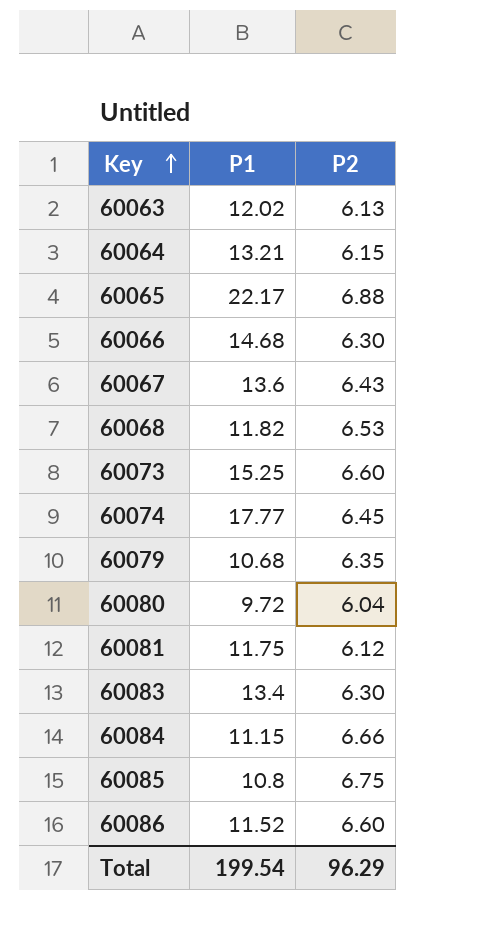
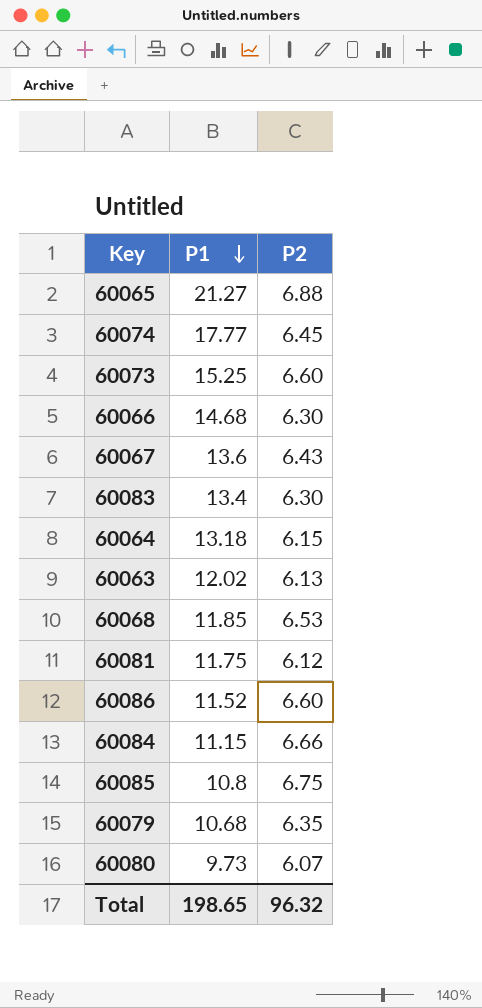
row order: Key ascending -> P1 descending
60065 | P1: 22.17 -> 21.27
60064 | P1: 13.21 -> 13.18
60068 | P1: 11.82 -> 11.85
60080 | P1: 9.72 -> 9.73
60080 | P2: 6.04 -> 6.07
Total | P1: 199.54 -> 198.65
Total | P2: 96.29 -> 96.32

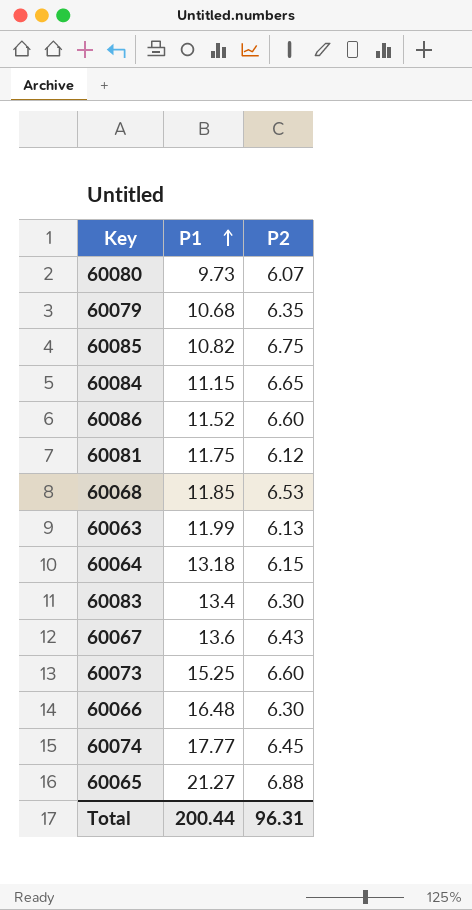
row order: P1 descending -> P1 ascending
60085 | P1: 10.8 -> 10.82
60084 | P2: 6.66 -> 6.65
60063 | P1: 12.02 -> 11.99
60066 | P1: 14.68 -> 16.48
Total | P1: 198.65 -> 200.44
Total | P2: 96.32 -> 96.31

